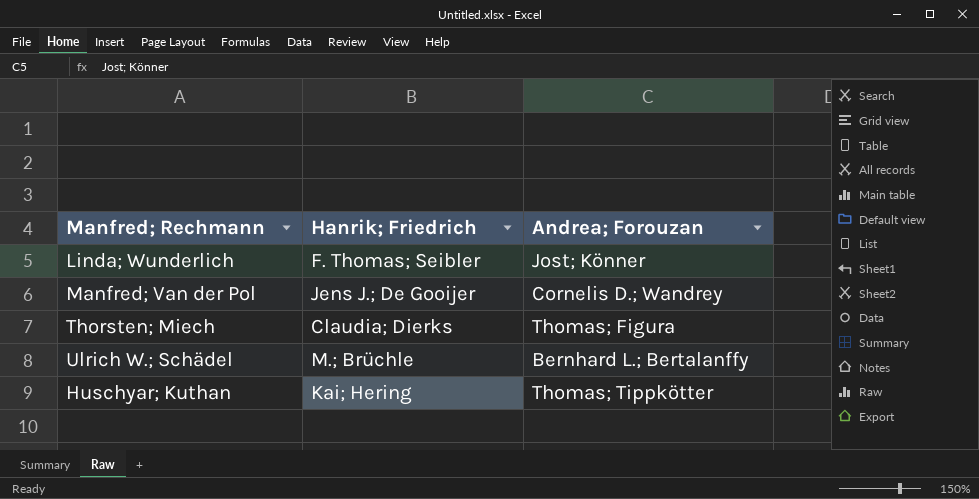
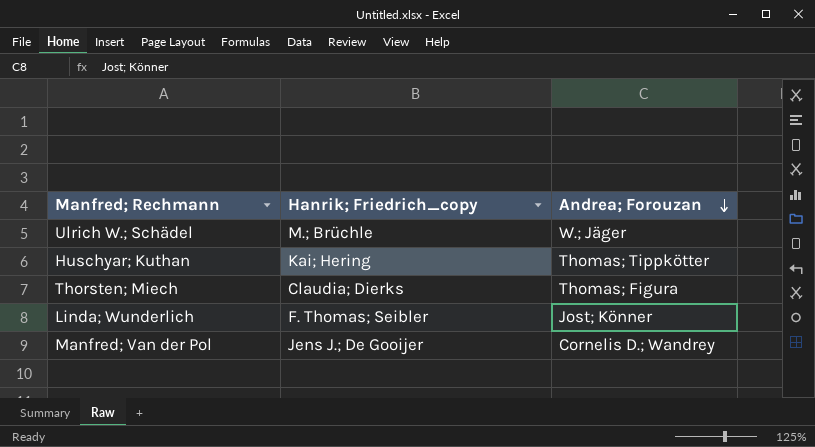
row order: none -> Andrea; Forouzan descending
column name: Hanrik; Friedrich -> Hanrik; Friedrich_copy
Ulrich W.; Schädel | Andrea; Forouzan: Bernhard L.; Bertalanffy -> W.; Jäger

